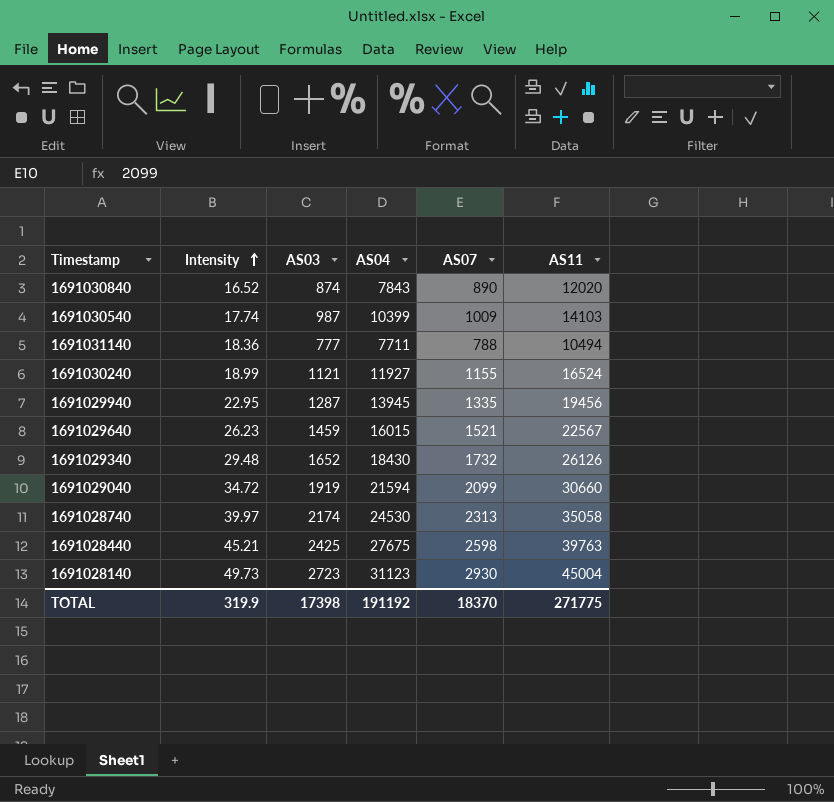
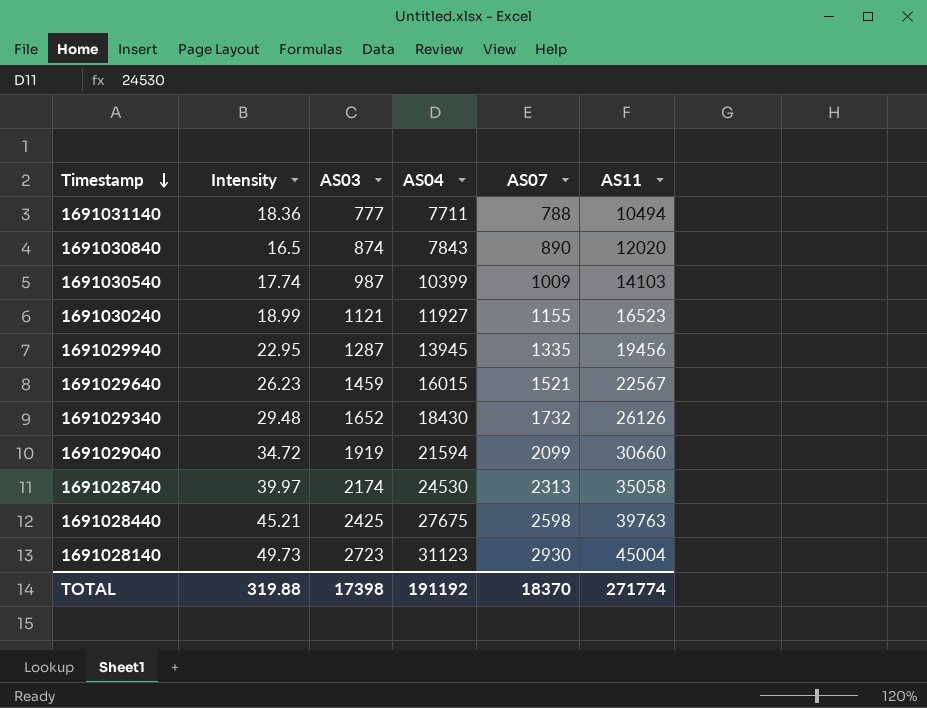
row order: Intensity ascending -> Timestamp descending
1691030840 | Intensity: 16.52 -> 16.5
1691030240 | AS11: 16524 -> 16523
TOTAL | Intensity: 319.9 -> 319.88
TOTAL | AS11: 271775 -> 271774

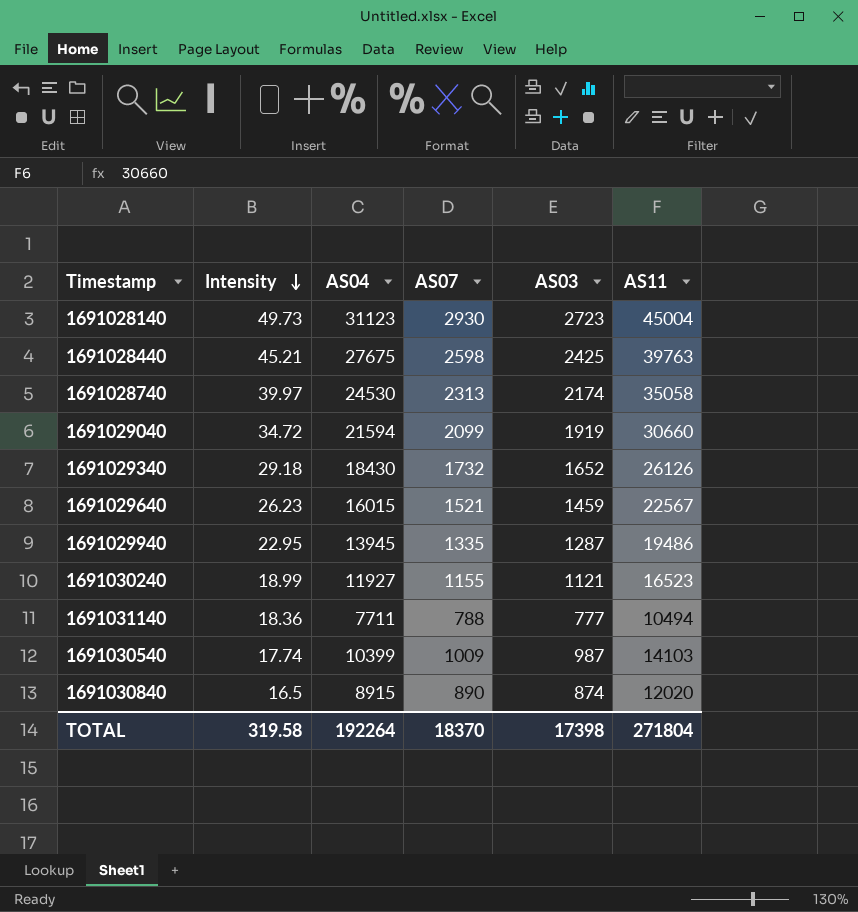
row order: Timestamp descending -> Intensity descending
column AS03 | position: 3 -> 5
1691029340 | Intensity: 29.48 -> 29.18
1691029940 | AS11: 19456 -> 19486
1691030840 | AS04: 7843 -> 8915
TOTAL | Intensity: 319.88 -> 319.58
TOTAL | AS04: 191192 -> 192264
TOTAL | AS11: 271774 -> 271804

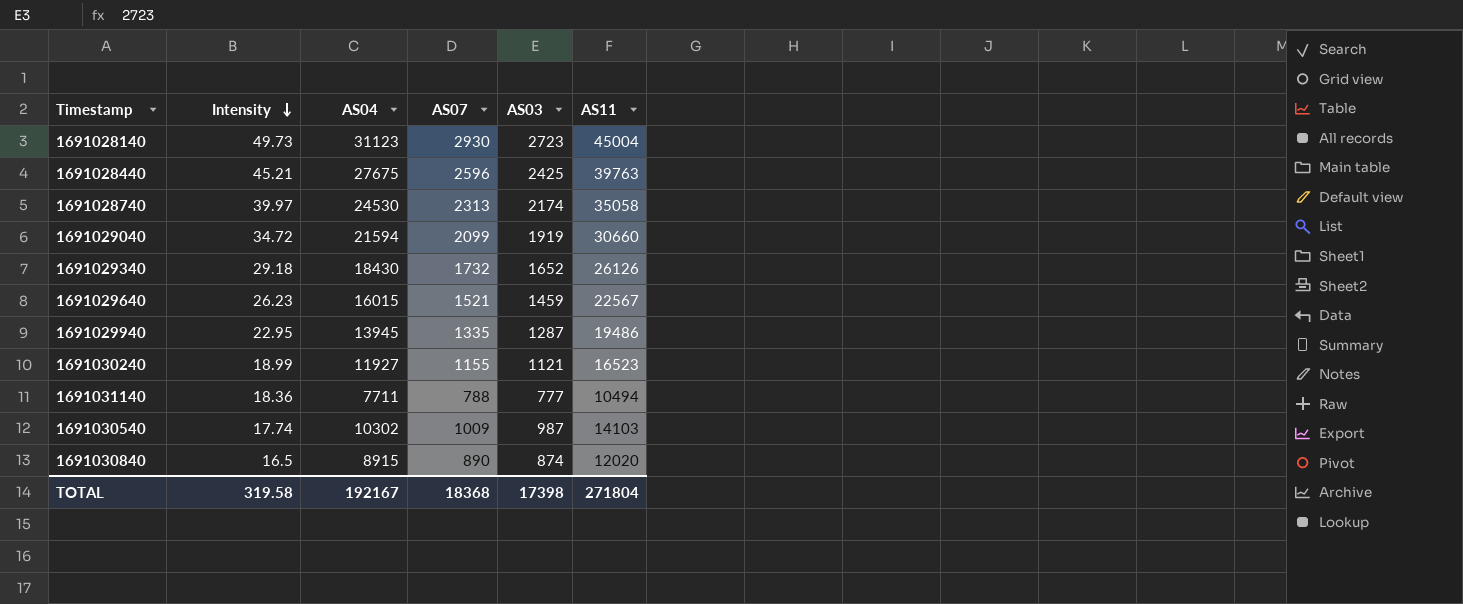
1691028440 | AS07: 2598 -> 2596
1691030540 | AS04: 10399 -> 10302
TOTAL | AS04: 192264 -> 192167
TOTAL | AS07: 18370 -> 18368

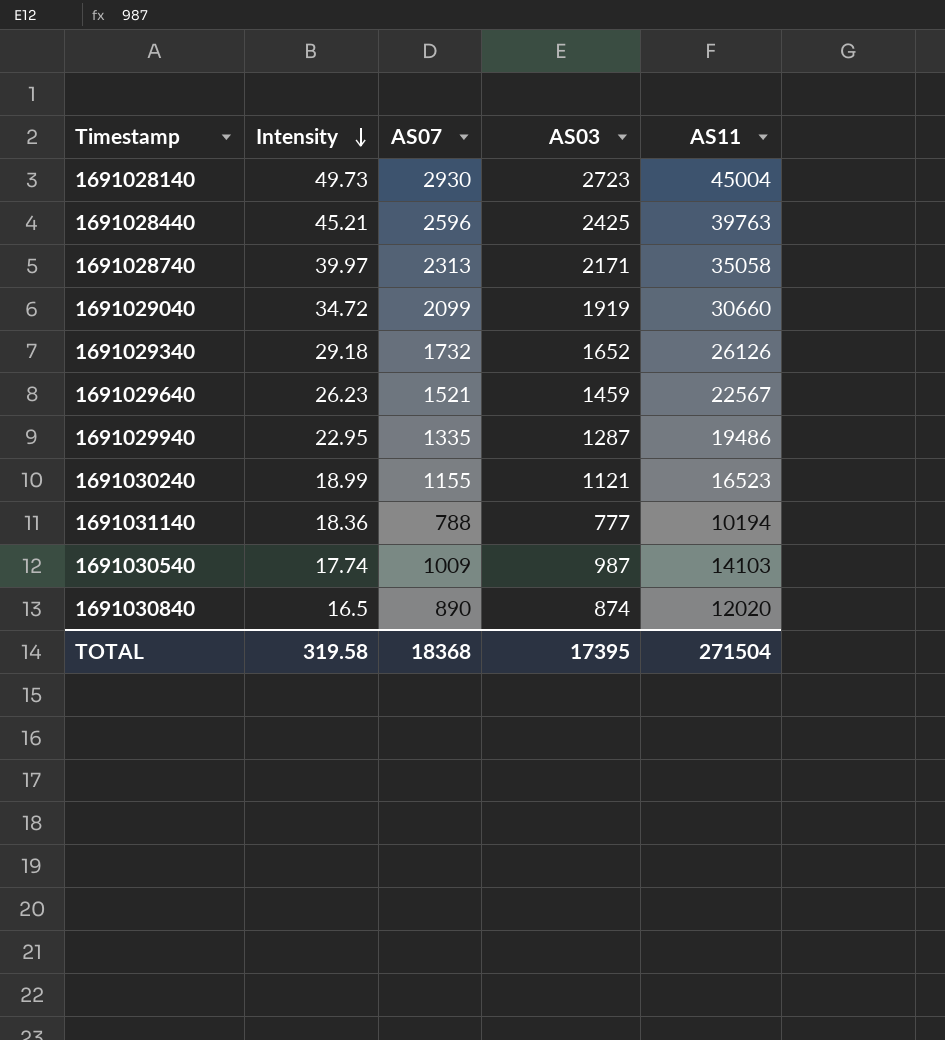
column AS04 | position: 3 -> none
1691028740 | AS03: 2174 -> 2171
1691031140 | AS11: 10494 -> 10194
TOTAL | AS03: 17398 -> 17395
TOTAL | AS11: 271804 -> 271504

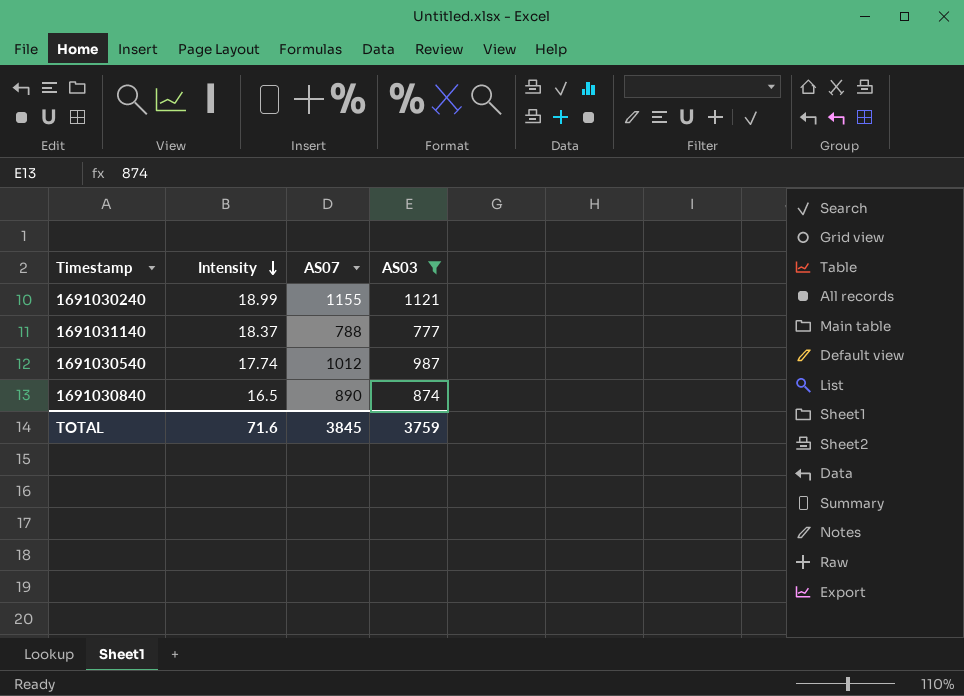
filter: none -> AS03 <= 1121
column AS11 | position: 5 -> none
1691031140 | Intensity: 18.36 -> 18.37
1691030540 | AS07: 1009 -> 1012
TOTAL | Intensity: 319.58 -> 71.6
TOTAL | AS07: 18368 -> 3845
TOTAL | AS03: 17395 -> 3759

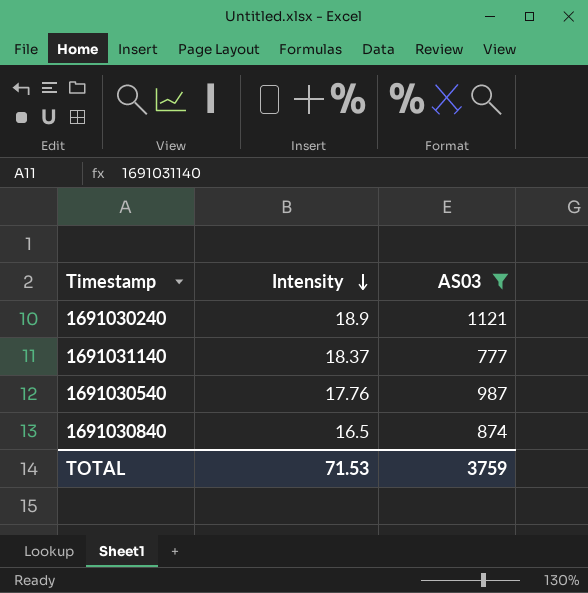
column AS07 | position: 3 -> none
1691030240 | Intensity: 18.99 -> 18.9
1691030540 | Intensity: 17.74 -> 17.76
TOTAL | Intensity: 71.6 -> 71.53

